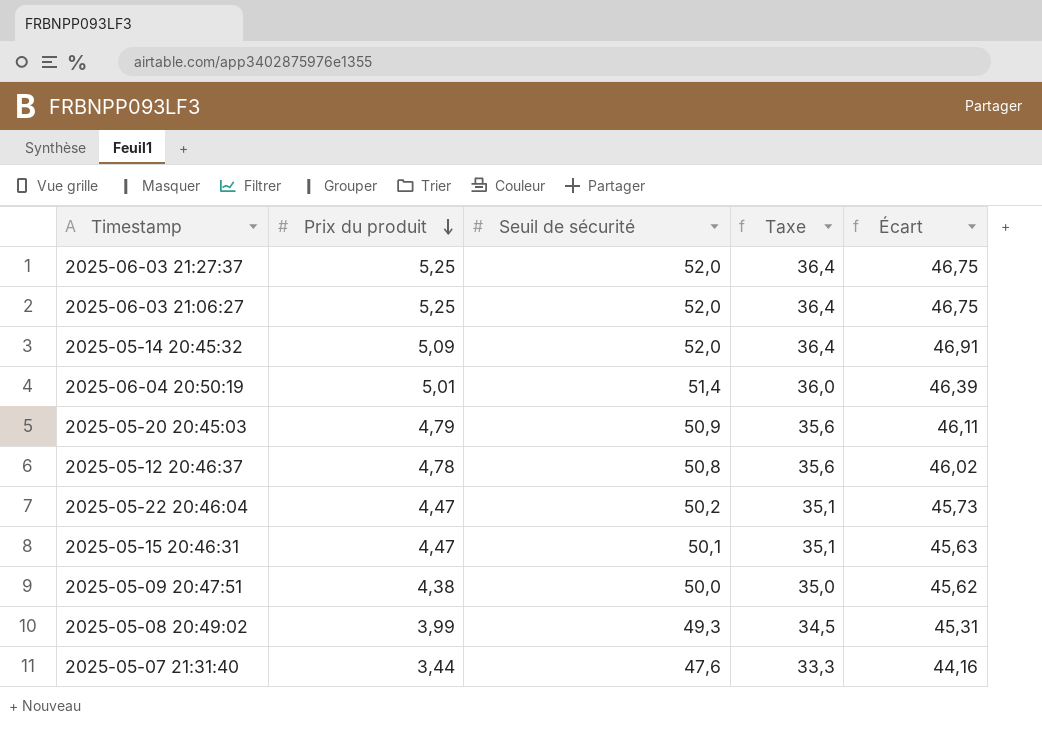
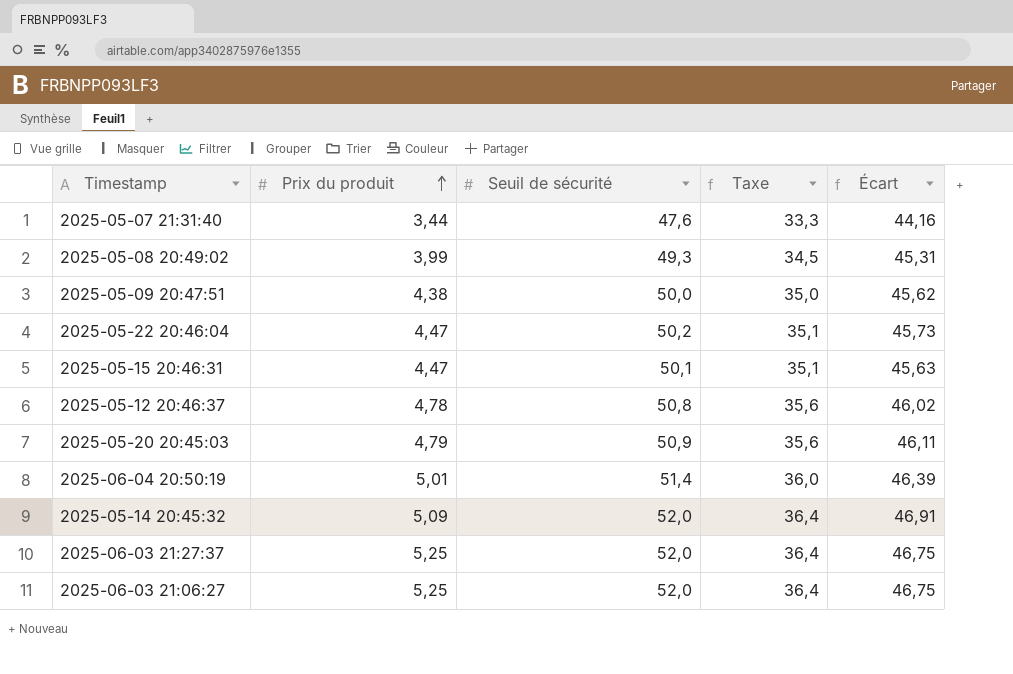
row order: Prix du produit descending -> Prix du produit ascending

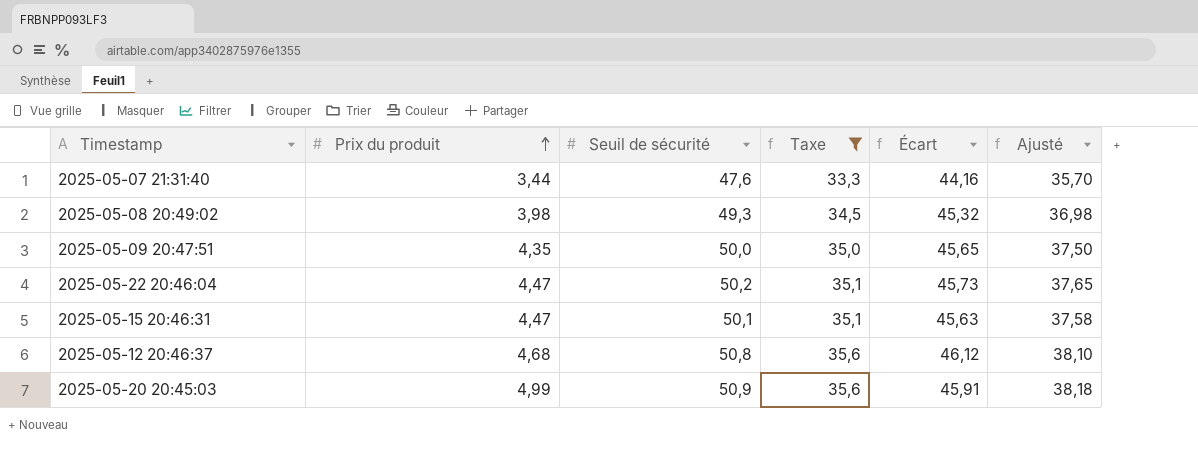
filter: none -> Taxe <= 35,6
column Ajusté | formula: none -> [Seuil de sécurité] * 0,75
2025-05-08 20:49:02 | Prix du produit: 3,99 -> 3,98
2025-05-08 20:49:02 | Écart: 45,31 -> 45,32
2025-05-09 20:47:51 | Prix du produit: 4,38 -> 4,35
2025-05-09 20:47:51 | Écart: 45,62 -> 45,65
2025-05-12 20:46:37 | Prix du produit: 4,78 -> 4,68
2025-05-12 20:46:37 | Écart: 46,02 -> 46,12
2025-05-20 20:45:03 | Prix du produit: 4,79 -> 4,99
2025-05-20 20:45:03 | Écart: 46,11 -> 45,91

